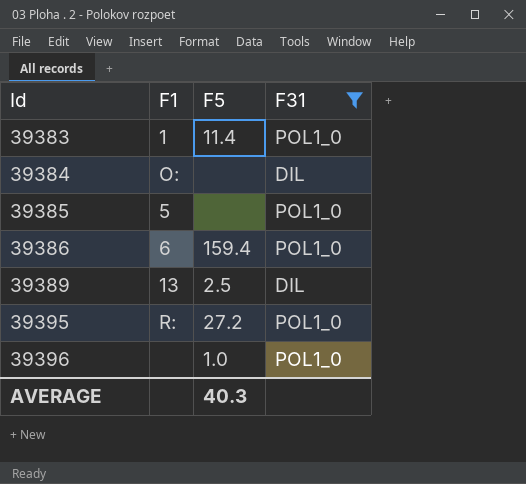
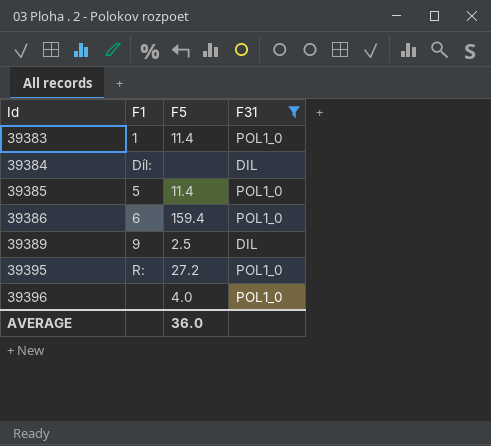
39384 | F1: O: -> Díl:
39385 | F5: none -> 11.4
39389 | F1: 13 -> 9
39396 | F5: 1.0 -> 4.0
AVERAGE | F5: 40.3 -> 36.0

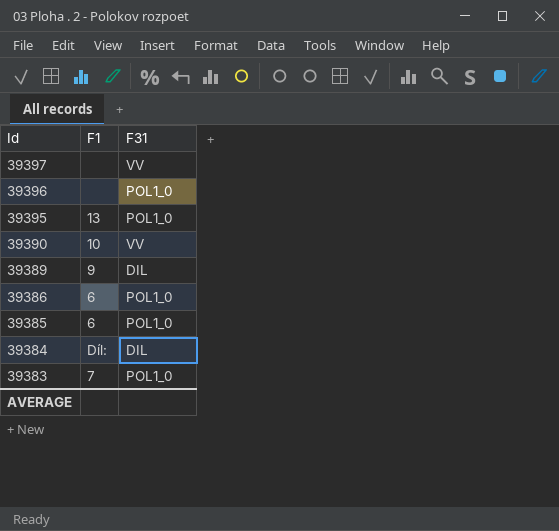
filter: F31 != VV -> none
row order: Id ascending -> Id descending
column F5 | position: 3 -> none
39395 | F1: R: -> 13
39385 | F1: 5 -> 6
39383 | F1: 1 -> 7

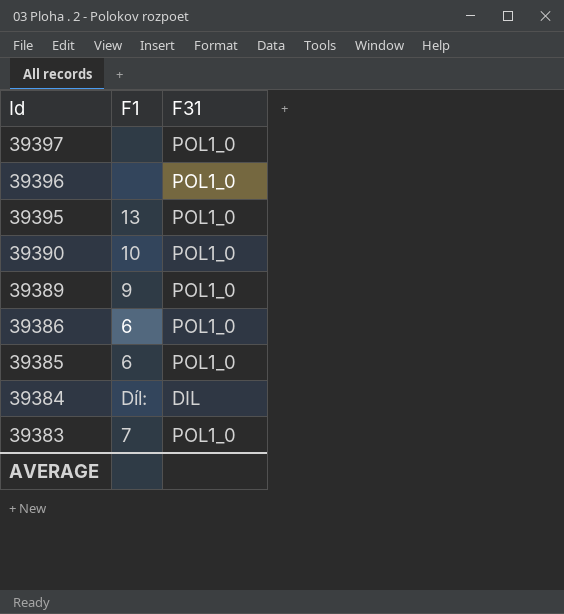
39397 | F31: VV -> POL1_0
39390 | F31: VV -> POL1_0
39389 | F31: DIL -> POL1_0

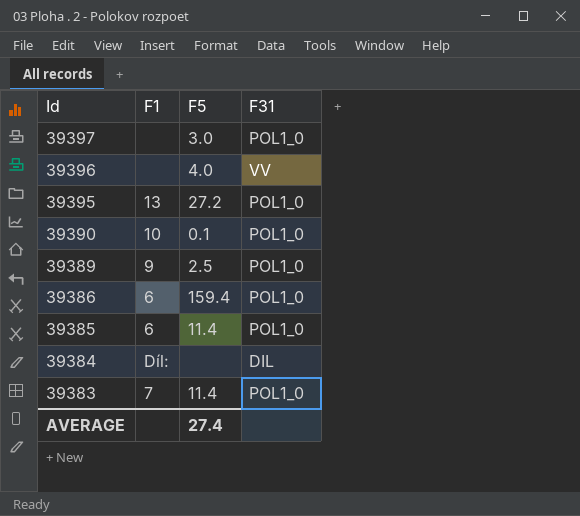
column F5 | position: none -> 3
39396 | F31: POL1_0 -> VV

